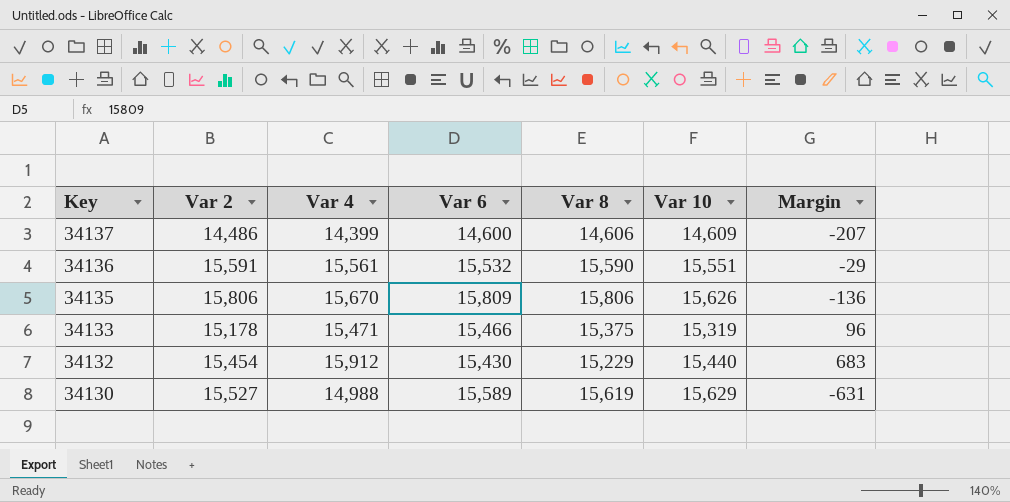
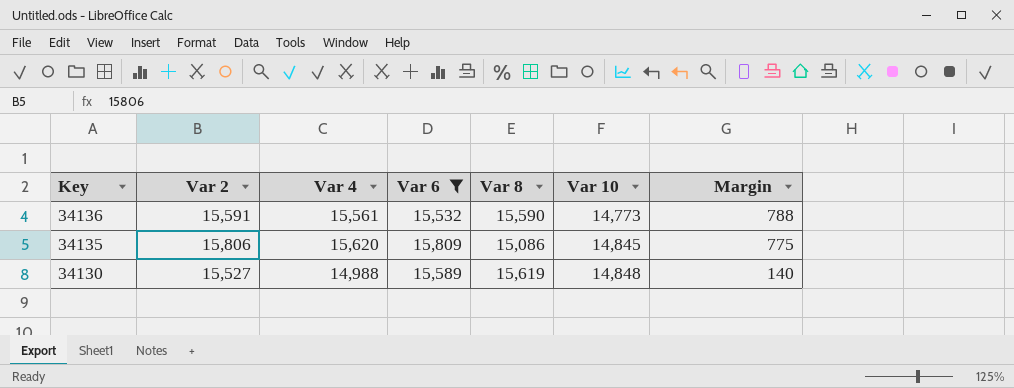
filter: none -> Var 6 >= 15,532
column Margin | formula: [Var 4] - [Var 8] -> [Var 4] - [Var 10]
34136 | Var 10: 15,551 -> 14,773
34135 | Var 4: 15,670 -> 15,620
34135 | Var 8: 15,806 -> 15,086
34135 | Var 10: 15,626 -> 14,845
34130 | Var 10: 15,629 -> 14,848

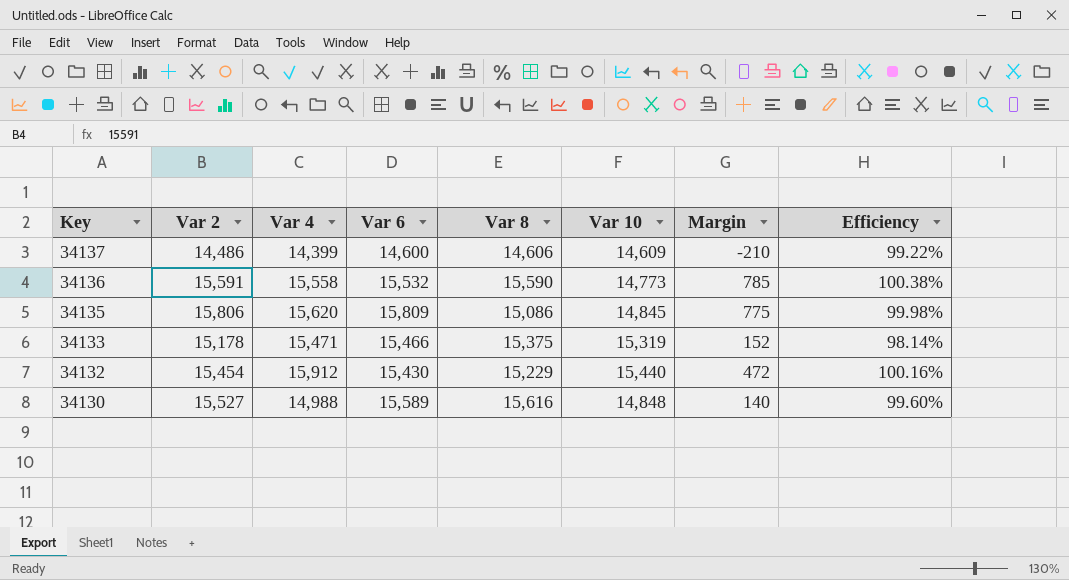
filter: Var 6 >= 15,532 -> none
column Efficiency | formula: none -> [Var 2] / [Var 6]
34136 | Var 4: 15,561 -> 15,558
34136 | Margin: 788 -> 785
34130 | Var 8: 15,619 -> 15,616

